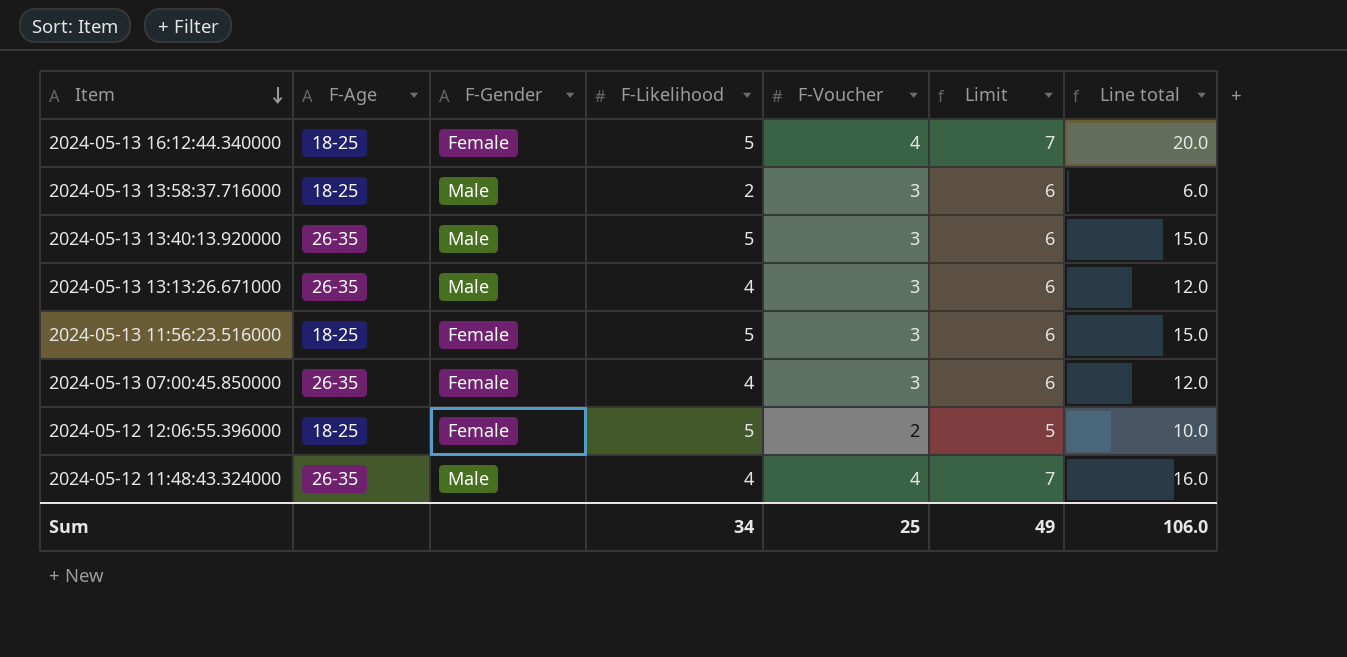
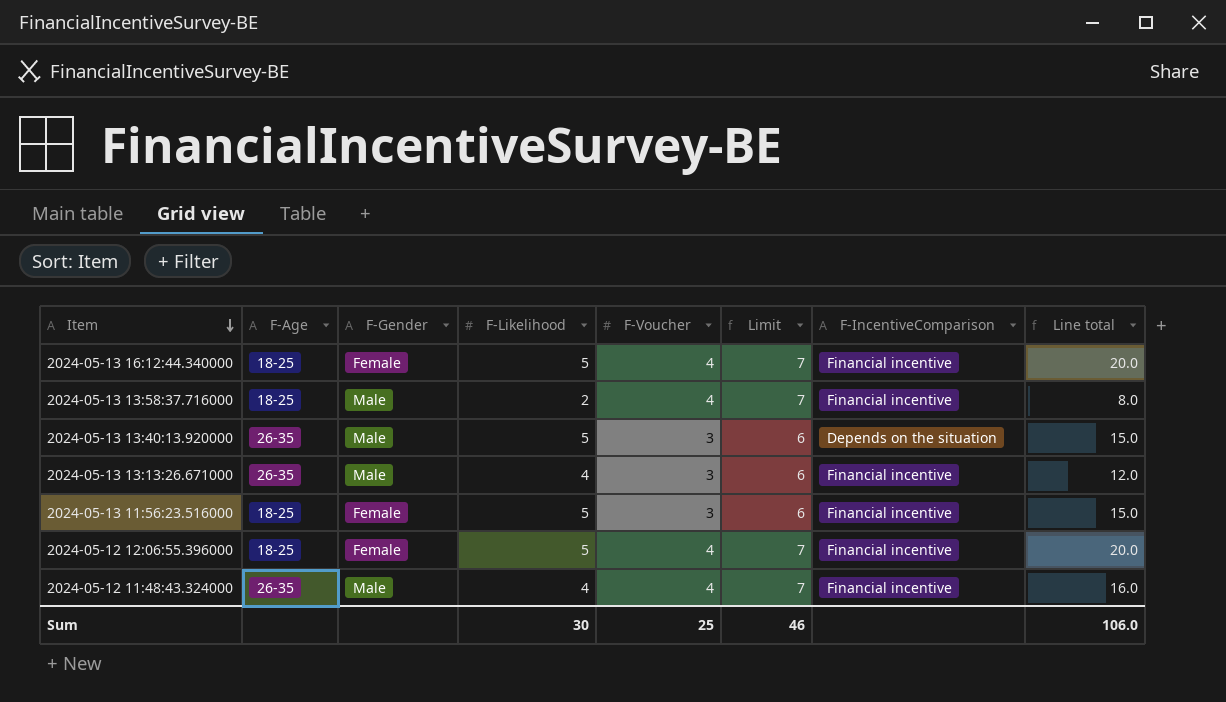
column F-IncentiveComparison | position: none -> 7
row 2024-05-13 07:00:45.850000: 26-35 | Female | 4 | 3 | 6 | 12.0 -> none
2024-05-13 13:58:37.716000 | F-Voucher: 3 -> 4
2024-05-13 13:58:37.716000 | Limit: 6 -> 7
2024-05-13 13:58:37.716000 | Line total: 6.0 -> 8.0
2024-05-12 12:06:55.396000 | F-Voucher: 2 -> 4
2024-05-12 12:06:55.396000 | Limit: 5 -> 7
2024-05-12 12:06:55.396000 | Line total: 10.0 -> 20.0
Sum | F-Likelihood: 34 -> 30
Sum | Limit: 49 -> 46

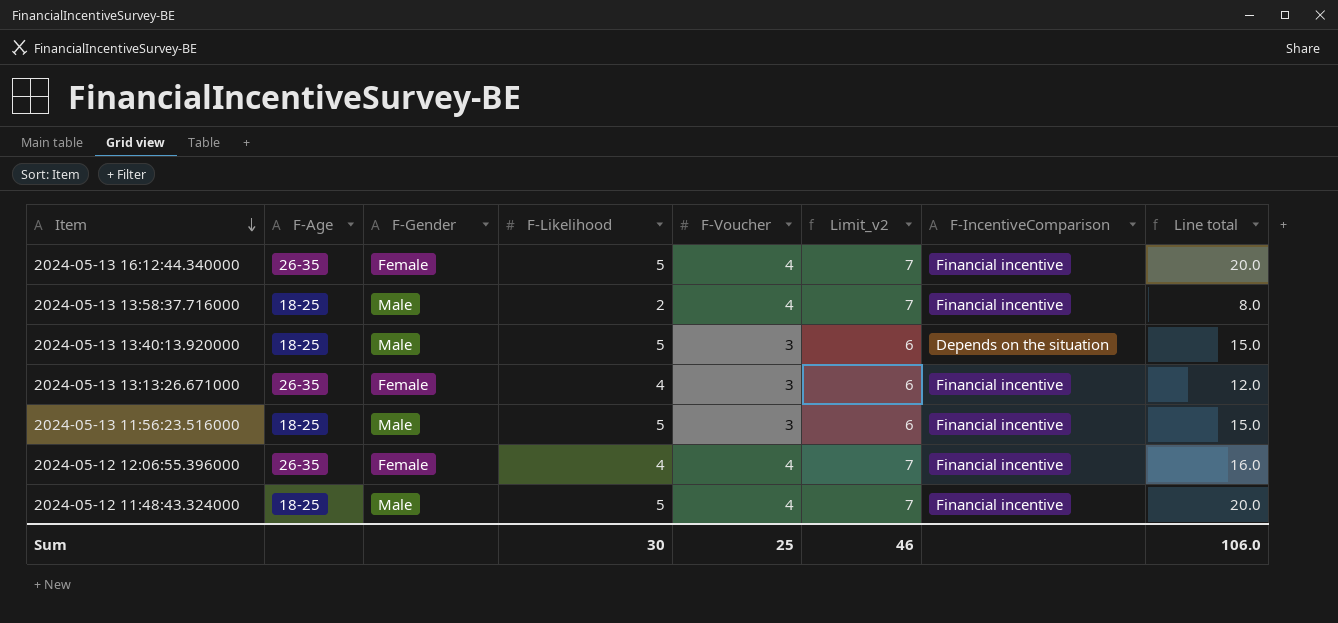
column name: Limit -> Limit_v2
2024-05-13 16:12:44.340000 | F-Age: 18-25 -> 26-35
2024-05-13 13:40:13.920000 | F-Age: 26-35 -> 18-25
2024-05-13 13:13:26.671000 | F-Gender: Male -> Female
2024-05-13 11:56:23.516000 | F-Gender: Female -> Male
2024-05-12 12:06:55.396000 | F-Age: 18-25 -> 26-35
2024-05-12 12:06:55.396000 | F-Likelihood: 5 -> 4
2024-05-12 12:06:55.396000 | Line total: 20.0 -> 16.0
2024-05-12 11:48:43.324000 | F-Age: 26-35 -> 18-25
2024-05-12 11:48:43.324000 | F-Likelihood: 4 -> 5
2024-05-12 11:48:43.324000 | Line total: 16.0 -> 20.0

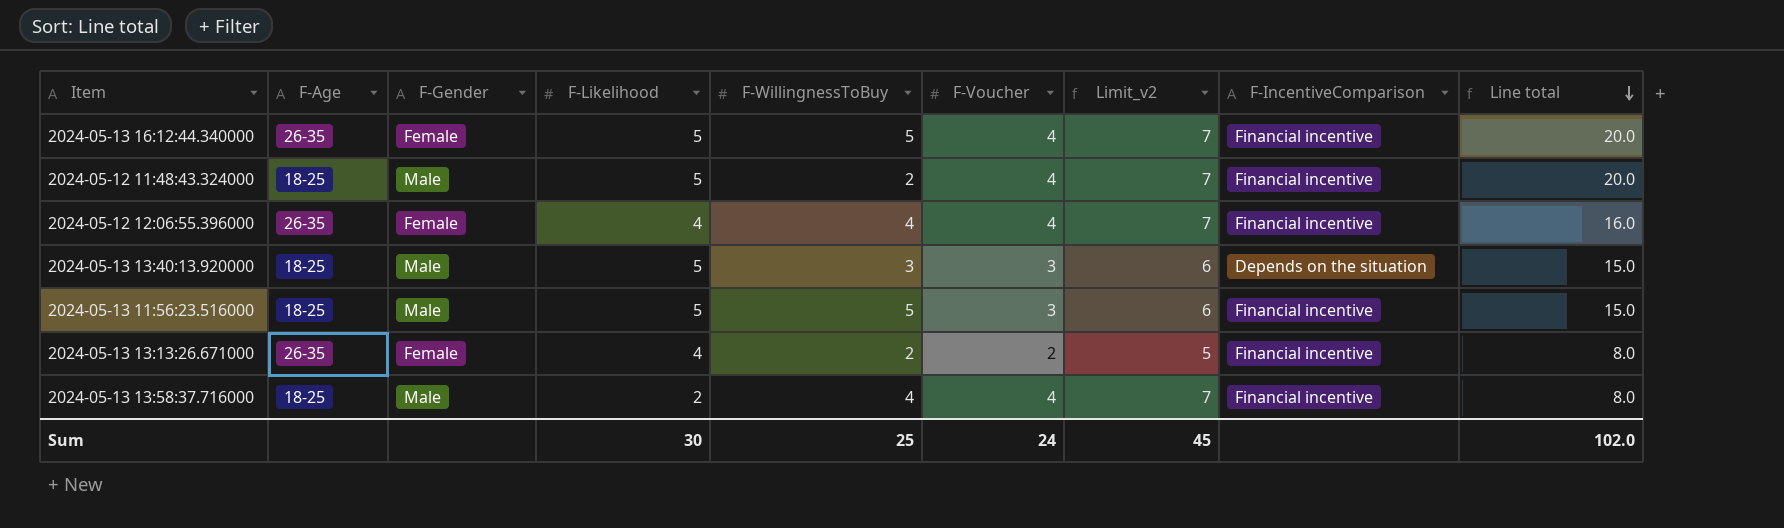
row order: Item descending -> Line total descending
column F-WillingnessToBuy | position: none -> 5
2024-05-13 13:13:26.671000 | F-Voucher: 3 -> 2
2024-05-13 13:13:26.671000 | Limit_v2: 6 -> 5
2024-05-13 13:13:26.671000 | Line total: 12.0 -> 8.0
Sum | F-Voucher: 25 -> 24
Sum | Limit_v2: 46 -> 45
Sum | Line total: 106.0 -> 102.0

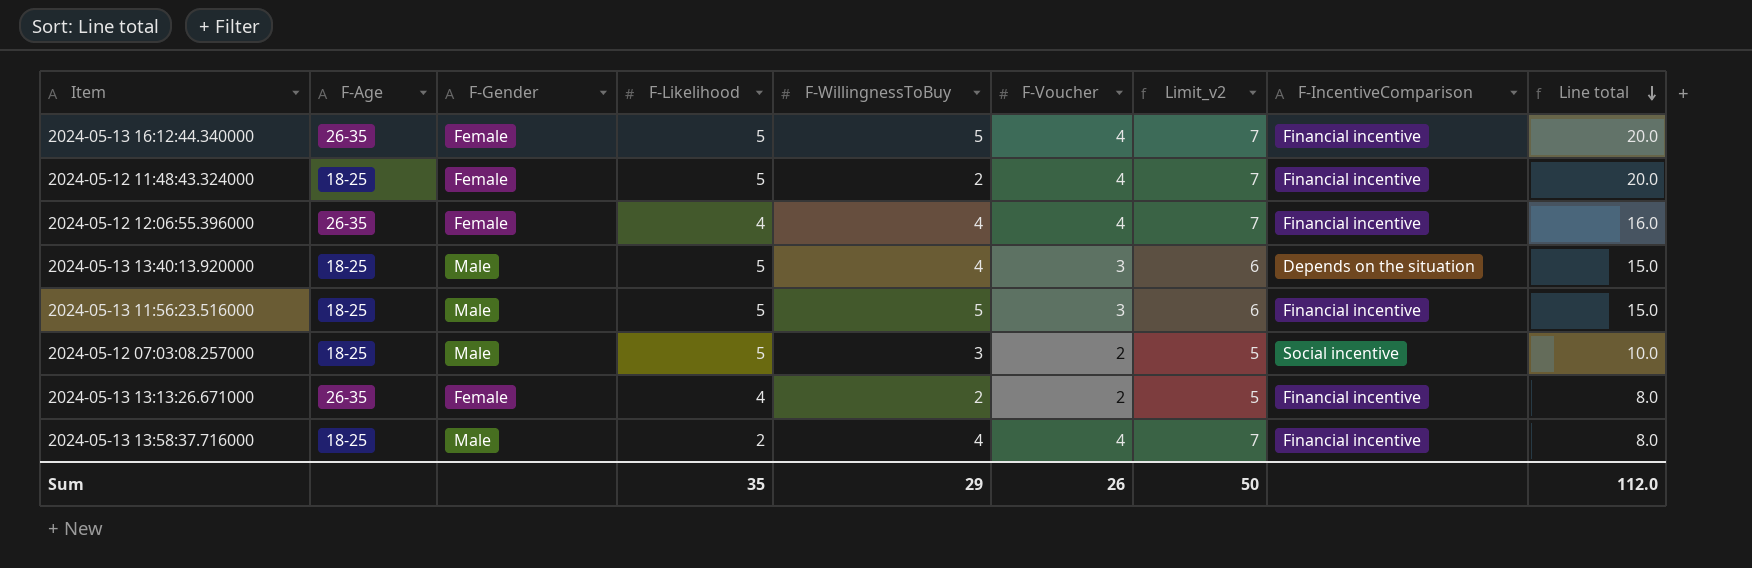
2024-05-12 11:48:43.324000 | F-Gender: Male -> Female
2024-05-13 13:40:13.920000 | F-WillingnessToBuy: 3 -> 4
row 2024-05-12 07:03:08.257000: none -> 18-25 | Male | 5 | 3 | 2 | 5 | Social incentive | 10.0
Sum | F-Likelihood: 30 -> 35
Sum | F-WillingnessToBuy: 25 -> 29
Sum | F-Voucher: 24 -> 26
Sum | Limit_v2: 45 -> 50
Sum | Line total: 102.0 -> 112.0

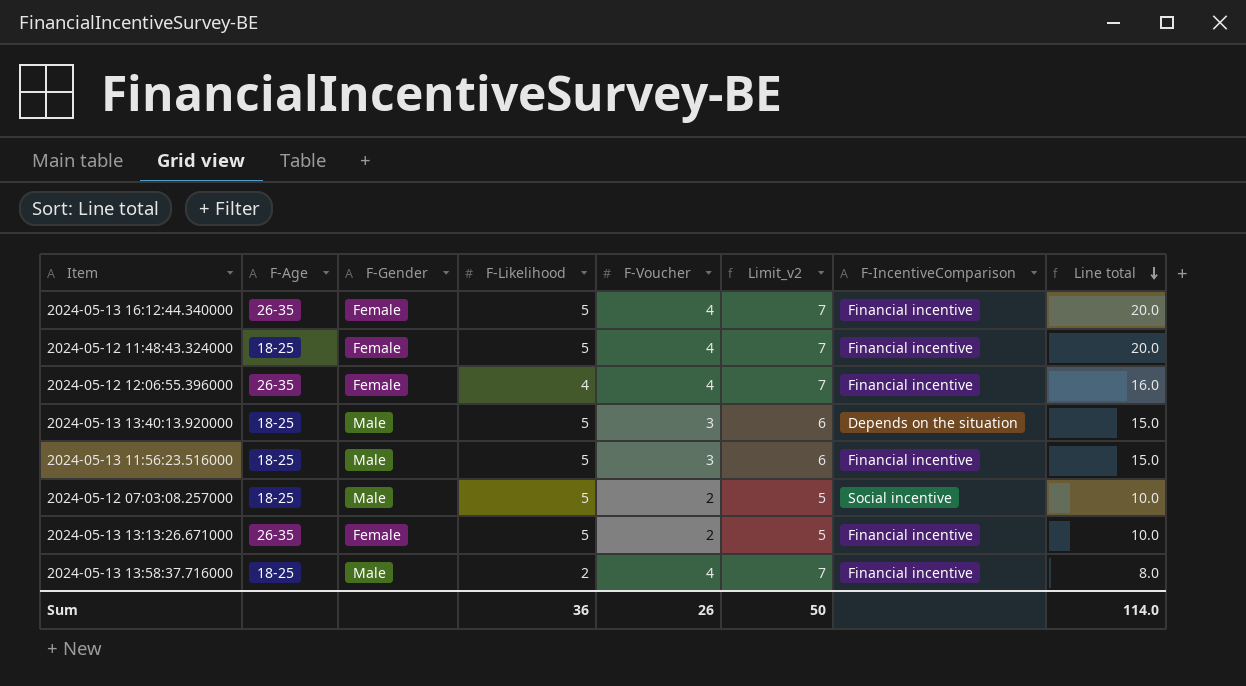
column F-WillingnessToBuy | position: 5 -> none
2024-05-13 13:13:26.671000 | F-Likelihood: 4 -> 5
2024-05-13 13:13:26.671000 | Line total: 8.0 -> 10.0
Sum | F-Likelihood: 35 -> 36
Sum | Line total: 112.0 -> 114.0

